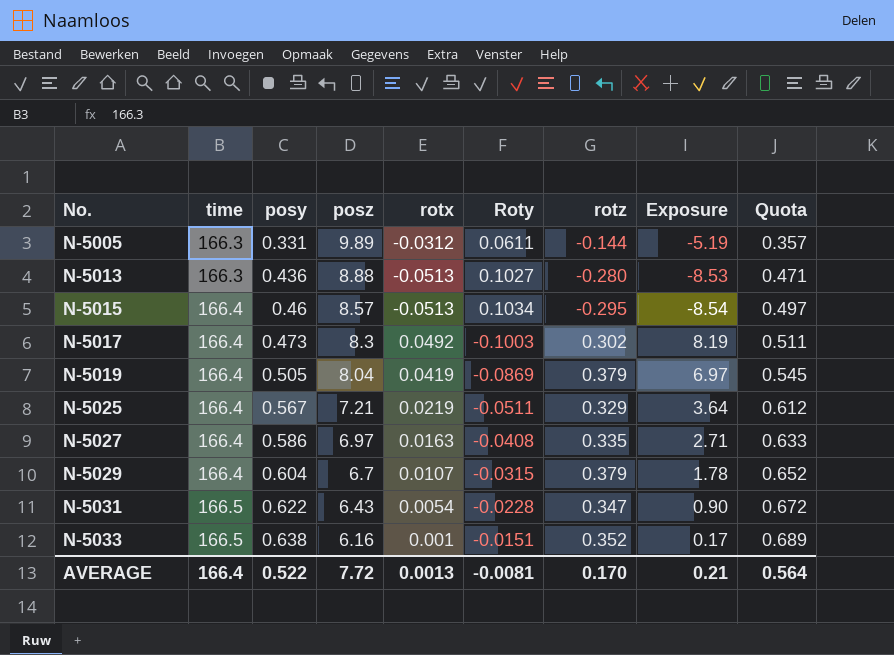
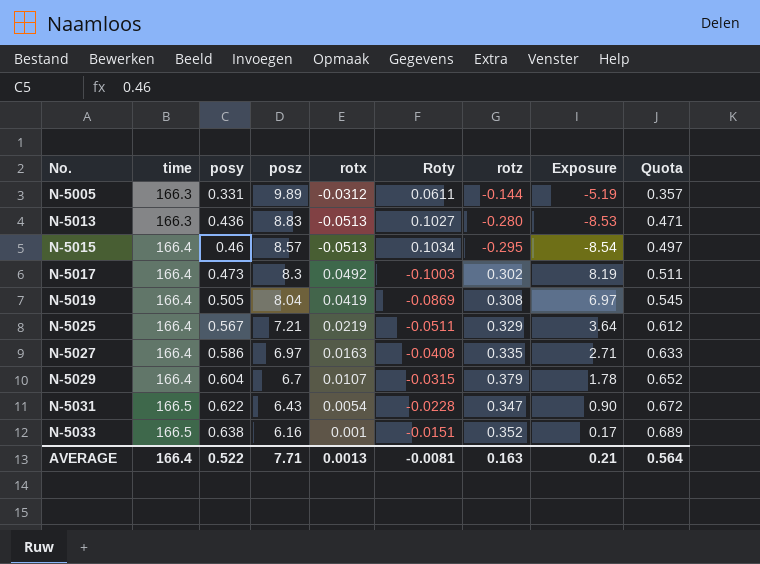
N-5013 | posz: 8.88 -> 8.83
N-5019 | rotz: 0.379 -> 0.308
AVERAGE | posz: 7.72 -> 7.71
AVERAGE | rotz: 0.170 -> 0.163

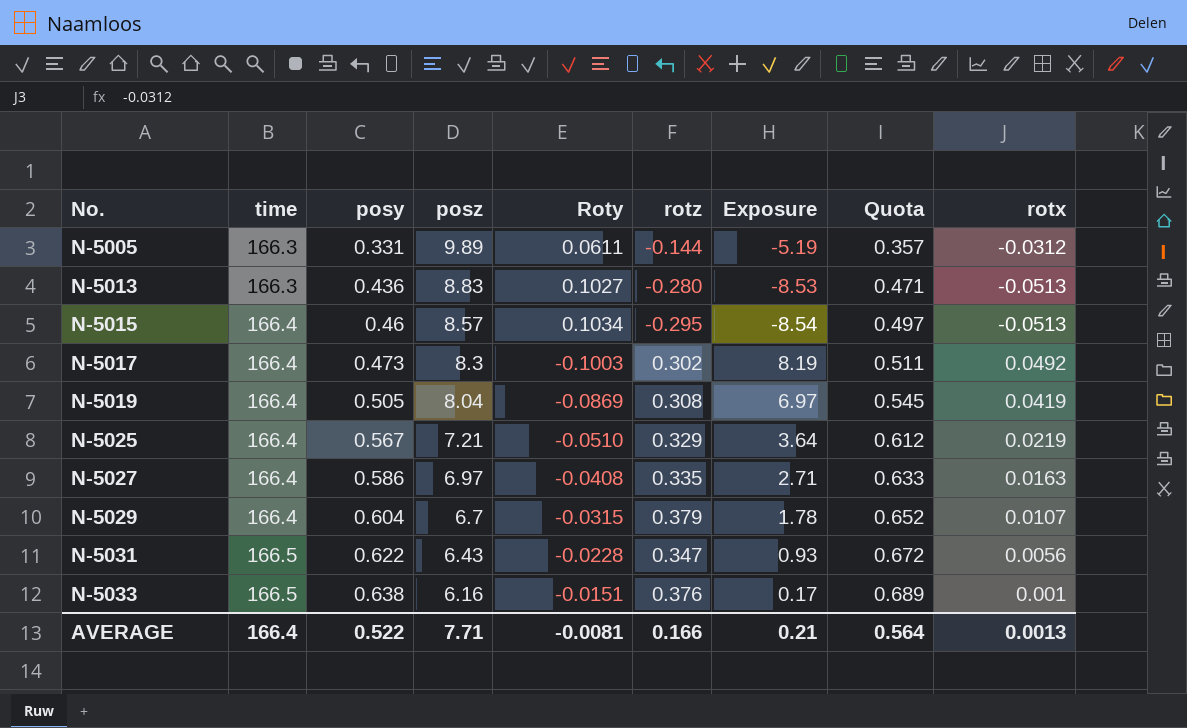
column rotx | position: 5 -> 9
N-5025 | Roty: -0.0511 -> -0.0510
N-5031 | Exposure: 0.90 -> 0.93
N-5031 | rotx: 0.0054 -> 0.0056
N-5033 | rotz: 0.352 -> 0.376
AVERAGE | rotz: 0.163 -> 0.166

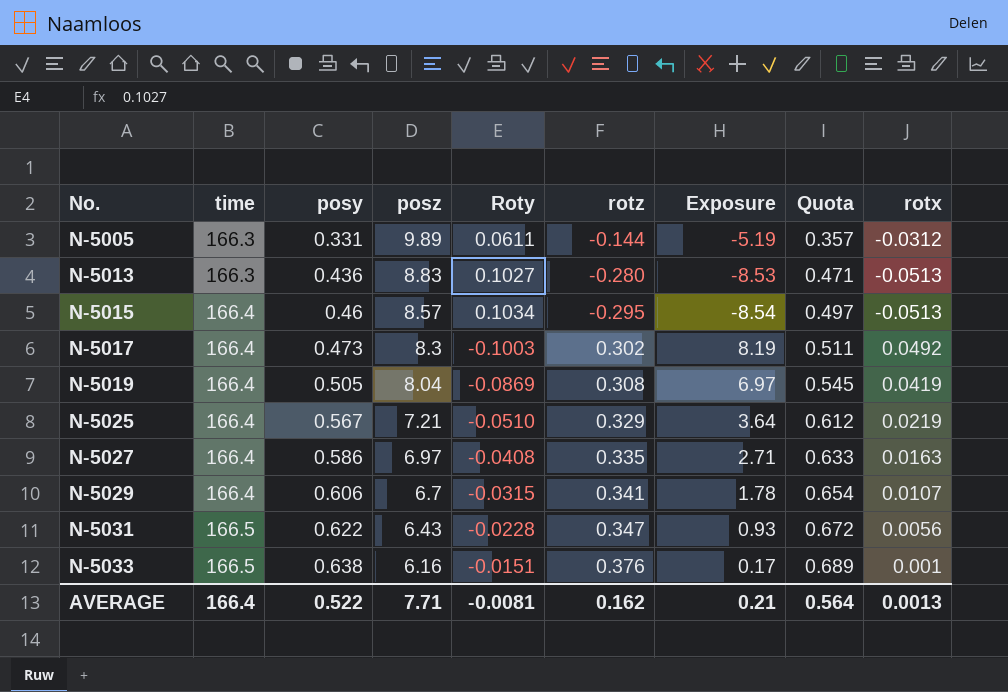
N-5029 | posy: 0.604 -> 0.606
N-5029 | rotz: 0.379 -> 0.341
N-5029 | Quota: 0.652 -> 0.654
AVERAGE | rotz: 0.166 -> 0.162

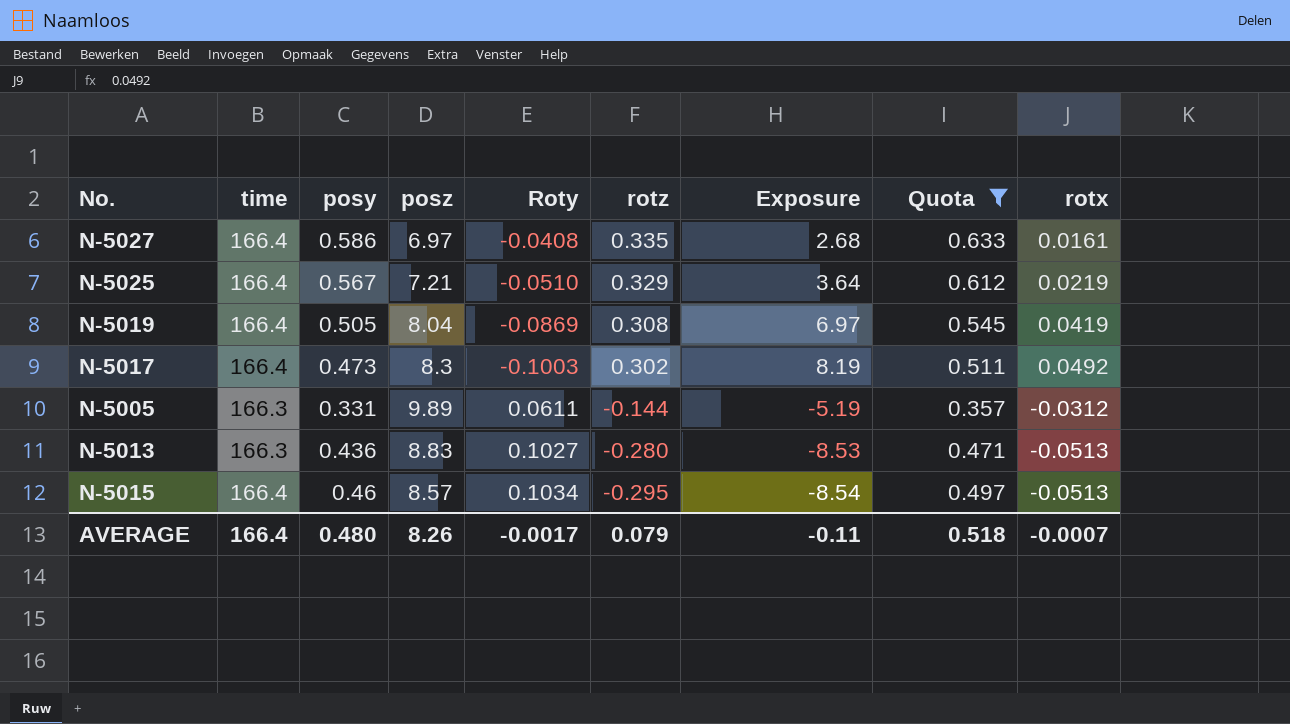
filter: none -> Quota <= 0.633
row order: No. ascending -> rotz descending
N-5027 | Exposure: 2.71 -> 2.68
N-5027 | rotx: 0.0163 -> 0.0161
AVERAGE | posy: 0.522 -> 0.480
AVERAGE | posz: 7.71 -> 8.26
AVERAGE | Roty: -0.0081 -> -0.0017
AVERAGE | rotz: 0.162 -> 0.079
AVERAGE | Exposure: 0.21 -> -0.11
AVERAGE | Quota: 0.564 -> 0.518
AVERAGE | rotx: 0.0013 -> -0.0007

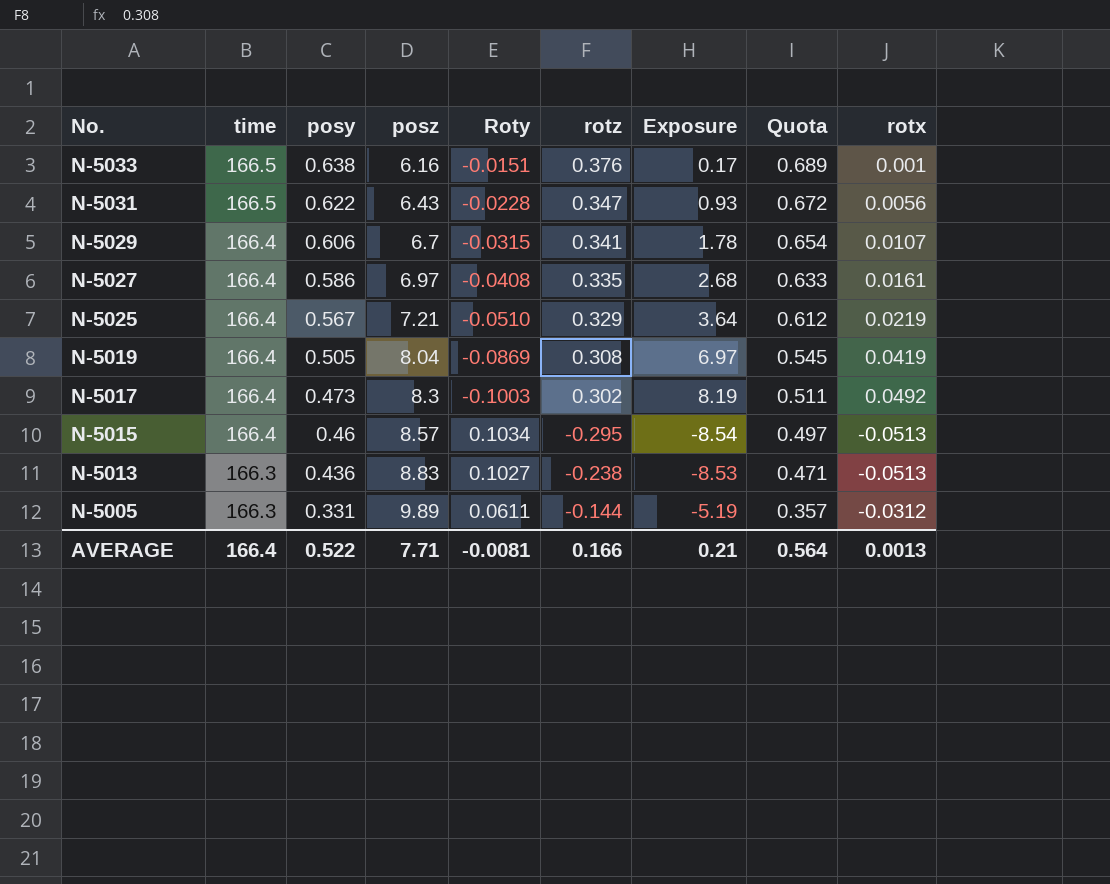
filter: Quota <= 0.633 -> none
row order: rotz descending -> No. descending
N-5013 | rotz: -0.280 -> -0.238
AVERAGE | posy: 0.480 -> 0.522
AVERAGE | posz: 8.26 -> 7.71
AVERAGE | Roty: -0.0017 -> -0.0081
AVERAGE | rotz: 0.079 -> 0.166
AVERAGE | Exposure: -0.11 -> 0.21
AVERAGE | Quota: 0.518 -> 0.564
AVERAGE | rotx: -0.0007 -> 0.0013

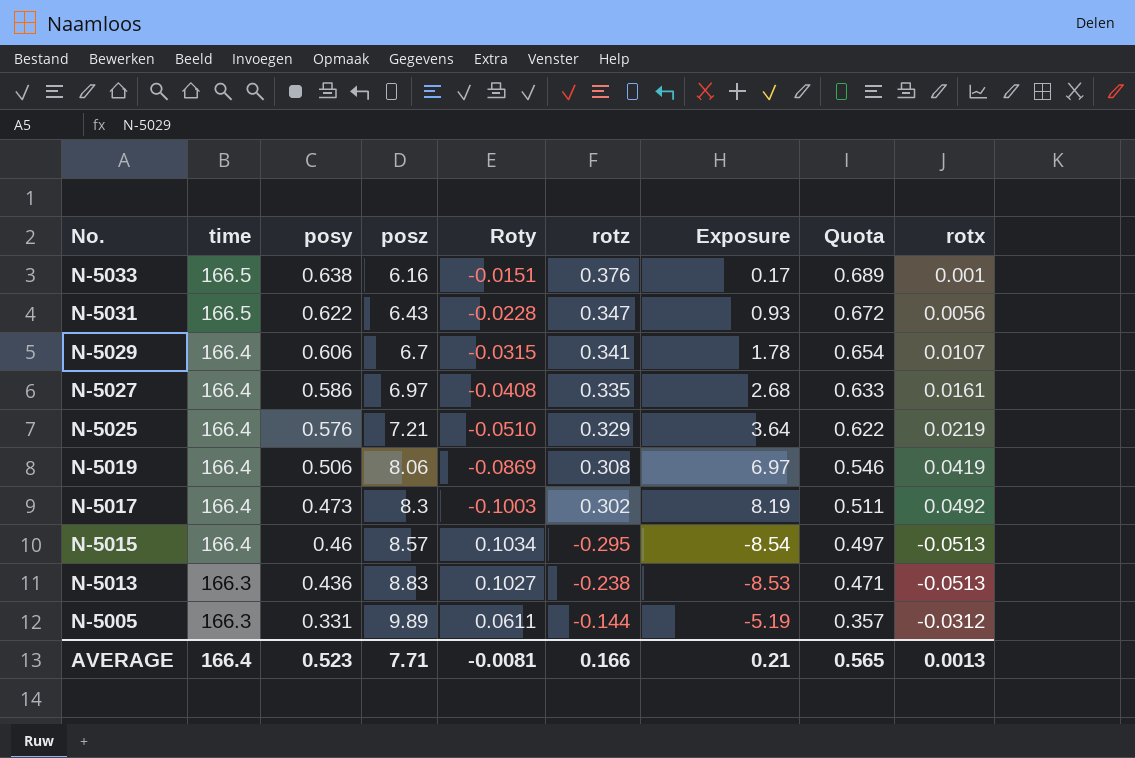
N-5025 | posy: 0.567 -> 0.576
N-5025 | Quota: 0.612 -> 0.622
N-5019 | posy: 0.505 -> 0.506
N-5019 | posz: 8.04 -> 8.06
N-5019 | Quota: 0.545 -> 0.546
AVERAGE | posy: 0.522 -> 0.523
AVERAGE | Quota: 0.564 -> 0.565

